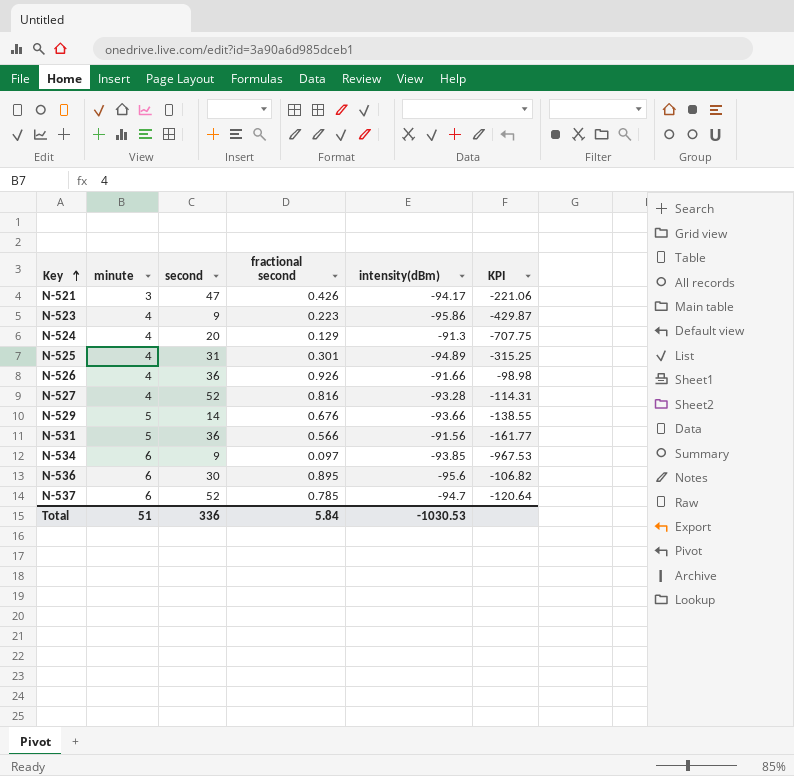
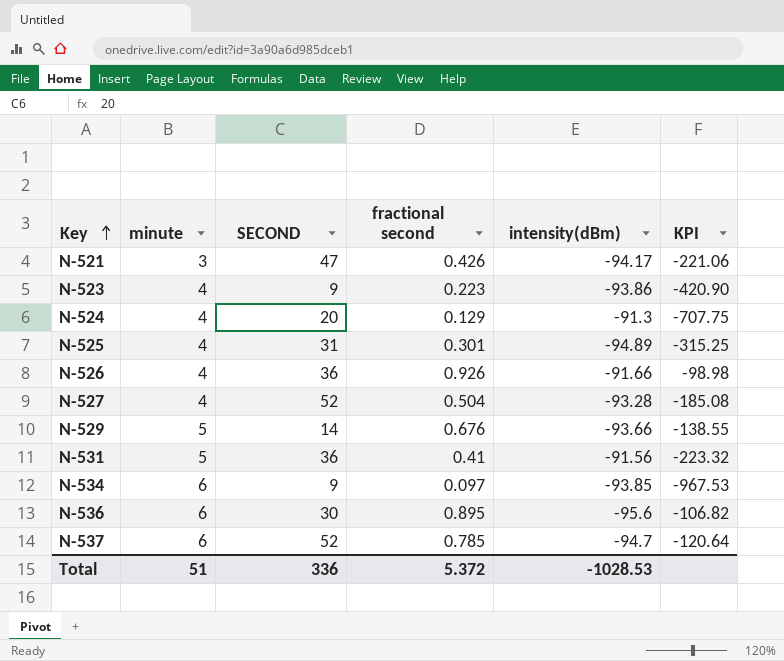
column name: second -> SECOND
N-523 | intensity(dBm): -95.86 -> -93.86
N-523 | KPI: -429.87 -> -420.90
N-527 | fractional second: 0.816 -> 0.504
N-527 | KPI: -114.31 -> -185.08
N-531 | fractional second: 0.566 -> 0.41
N-531 | KPI: -161.77 -> -223.32
Total | fractional second: 5.84 -> 5.372
Total | intensity(dBm): -1030.53 -> -1028.53

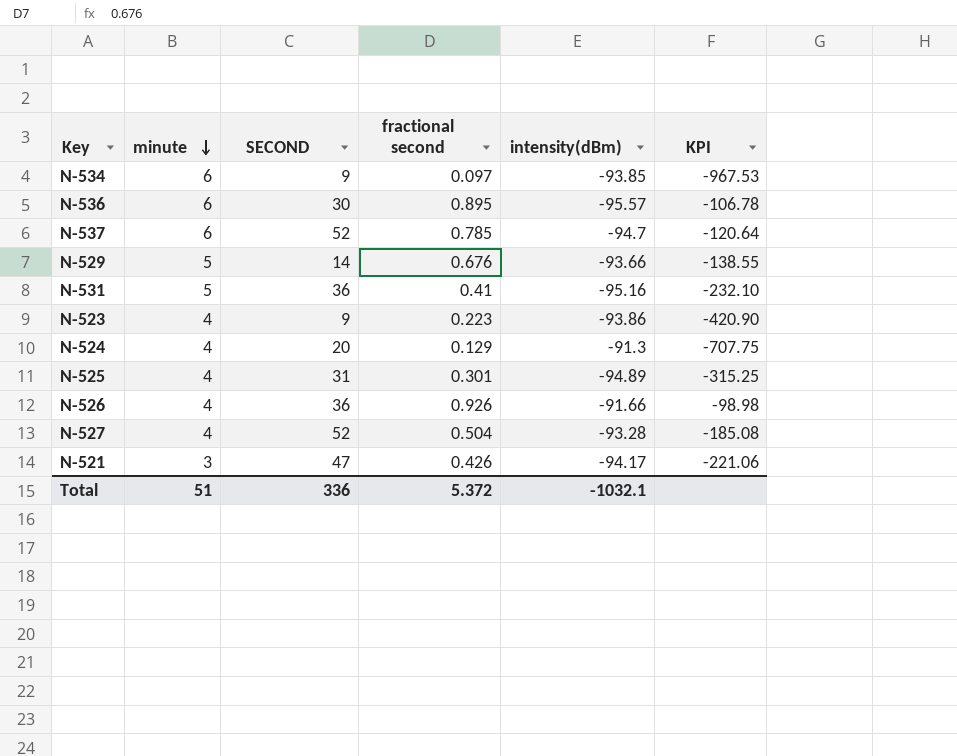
row order: Key ascending -> minute descending
N-536 | intensity(dBm): -95.6 -> -95.57
N-536 | KPI: -106.82 -> -106.78
N-531 | intensity(dBm): -91.56 -> -95.16
N-531 | KPI: -223.32 -> -232.10
Total | intensity(dBm): -1028.53 -> -1032.1

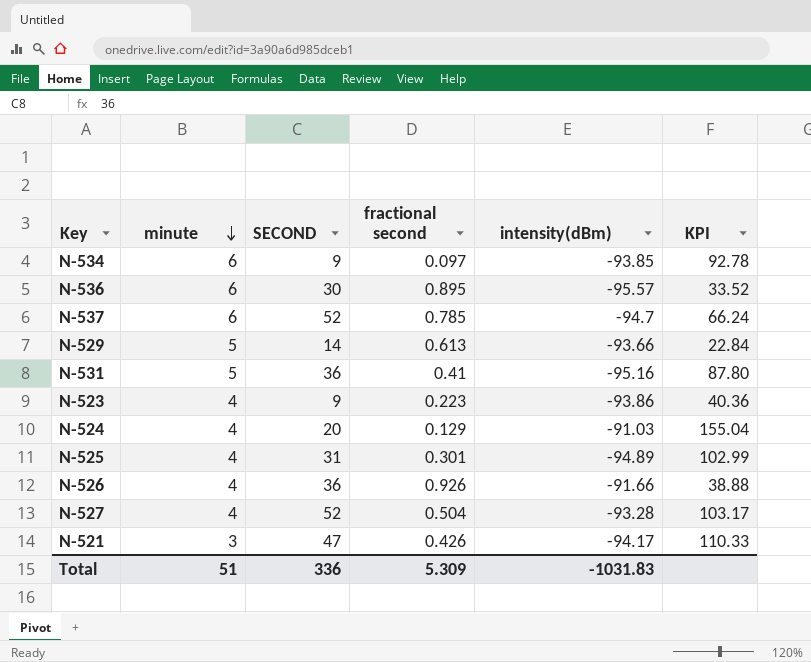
column KPI | formula: [intensity(dBm)] / [fractional second] -> [SECOND] / [fractional second]
N-529 | fractional second: 0.676 -> 0.613
N-524 | intensity(dBm): -91.3 -> -91.03
Total | fractional second: 5.372 -> 5.309
Total | intensity(dBm): -1032.1 -> -1031.83

